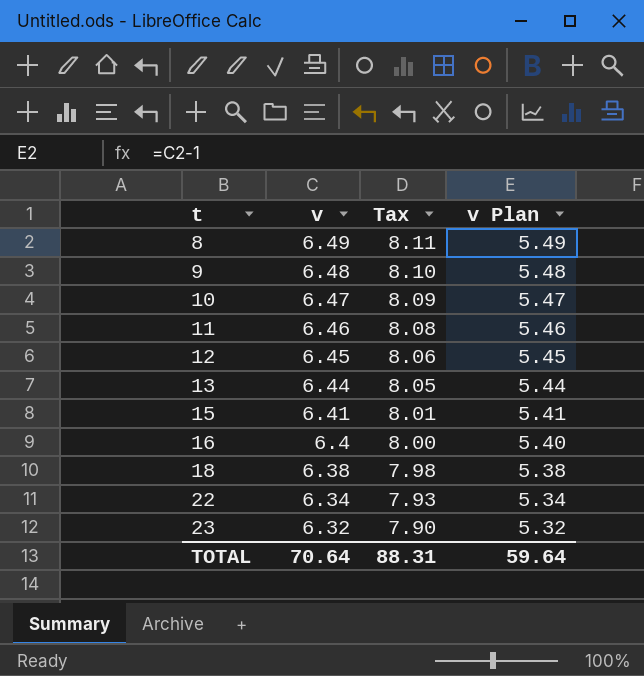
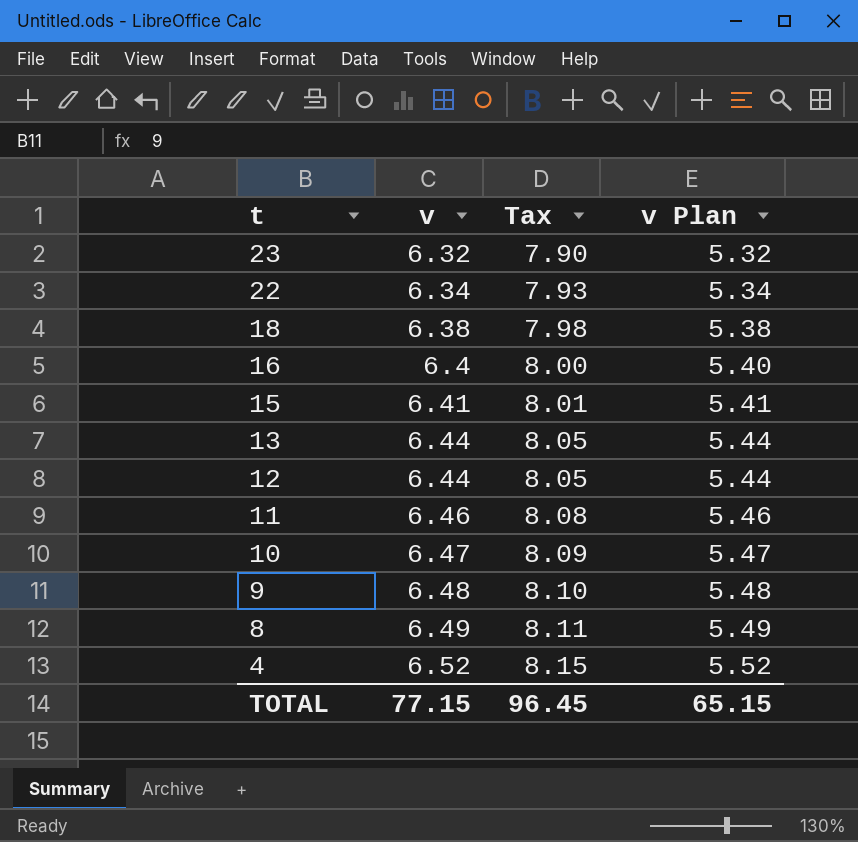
row order: t ascending -> t descending
12 | v: 6.45 -> 6.44
12 | Tax: 8.06 -> 8.05
12 | v Plan: 5.45 -> 5.44
row 4: none -> 6.52 | 8.15 | 5.52
TOTAL | v: 70.64 -> 77.15
TOTAL | Tax: 88.31 -> 96.45
TOTAL | v Plan: 59.64 -> 65.15

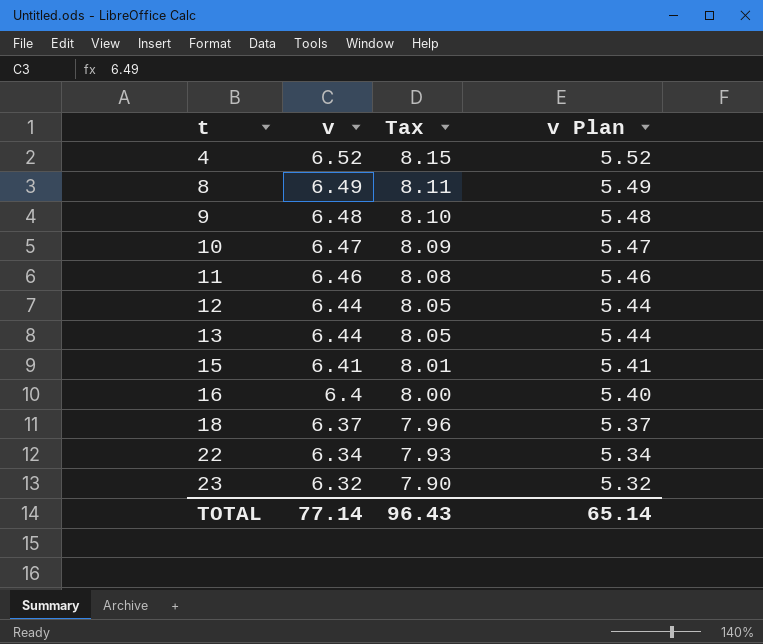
row order: t descending -> t ascending
18 | v: 6.38 -> 6.37
18 | Tax: 7.98 -> 7.96
18 | v Plan: 5.38 -> 5.37
TOTAL | v: 77.15 -> 77.14
TOTAL | Tax: 96.45 -> 96.43
TOTAL | v Plan: 65.15 -> 65.14

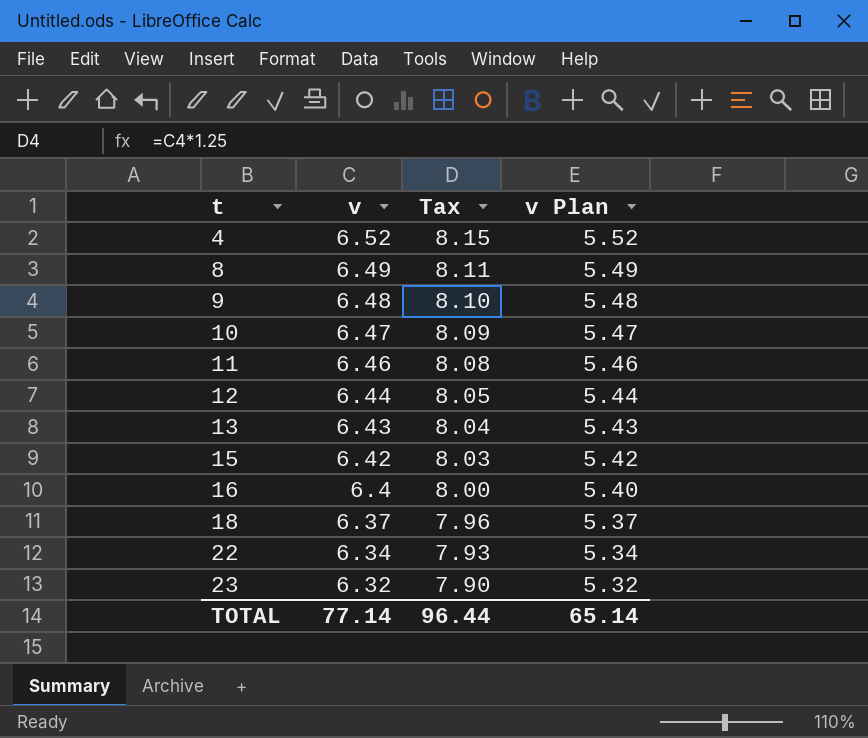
13 | v: 6.44 -> 6.43
13 | Tax: 8.05 -> 8.04
13 | v Plan: 5.44 -> 5.43
15 | v: 6.41 -> 6.42
15 | Tax: 8.01 -> 8.03
15 | v Plan: 5.41 -> 5.42
TOTAL | Tax: 96.43 -> 96.44

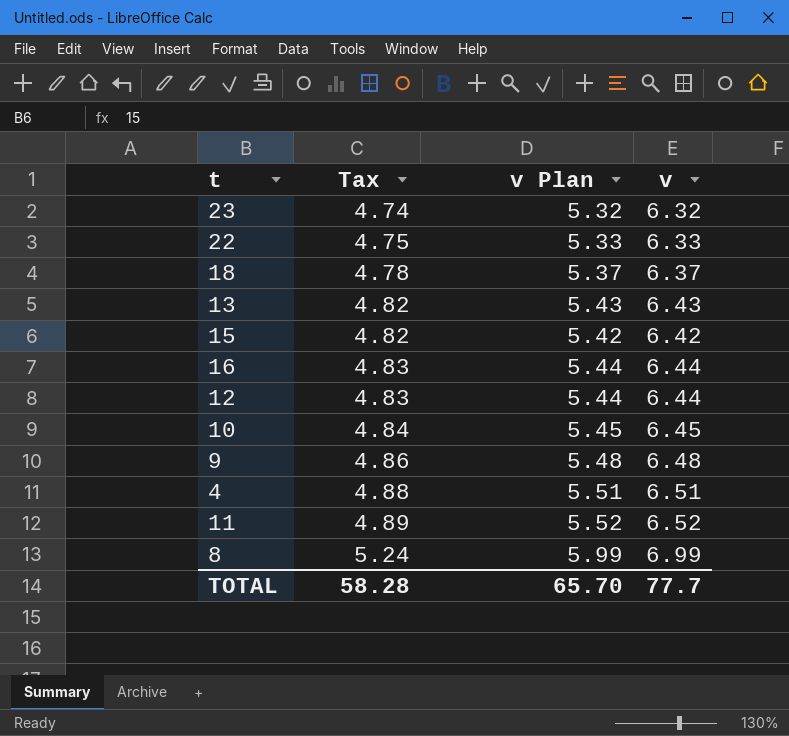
row order: t ascending -> Tax ascending
column Tax | formula: [v] * 1.25 -> [v] * 0.75
column v | position: 2 -> 4
22 | v Plan: 5.34 -> 5.33
22 | v: 6.34 -> 6.33
16 | v Plan: 5.40 -> 5.44
16 | v: 6.4 -> 6.44
10 | v Plan: 5.47 -> 5.45
10 | v: 6.47 -> 6.45
4 | v Plan: 5.52 -> 5.51
4 | v: 6.52 -> 6.51
11 | v Plan: 5.46 -> 5.52
11 | v: 6.46 -> 6.52
8 | v Plan: 5.49 -> 5.99
8 | v: 6.49 -> 6.99
TOTAL | Tax: 96.44 -> 58.28
TOTAL | v Plan: 65.14 -> 65.70
TOTAL | v: 77.14 -> 77.7

